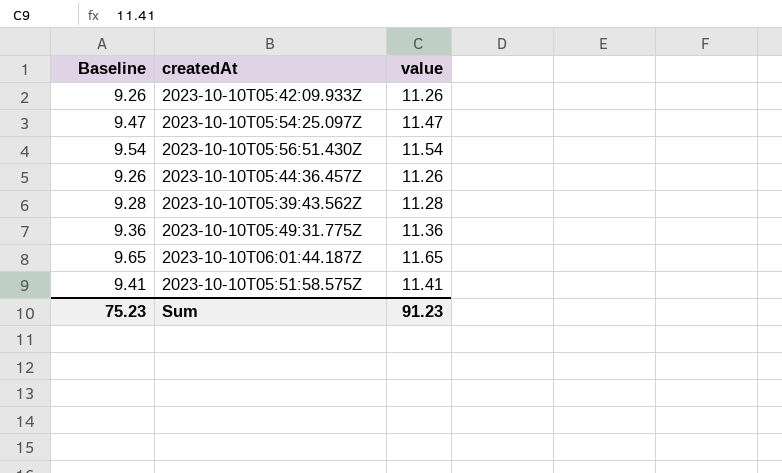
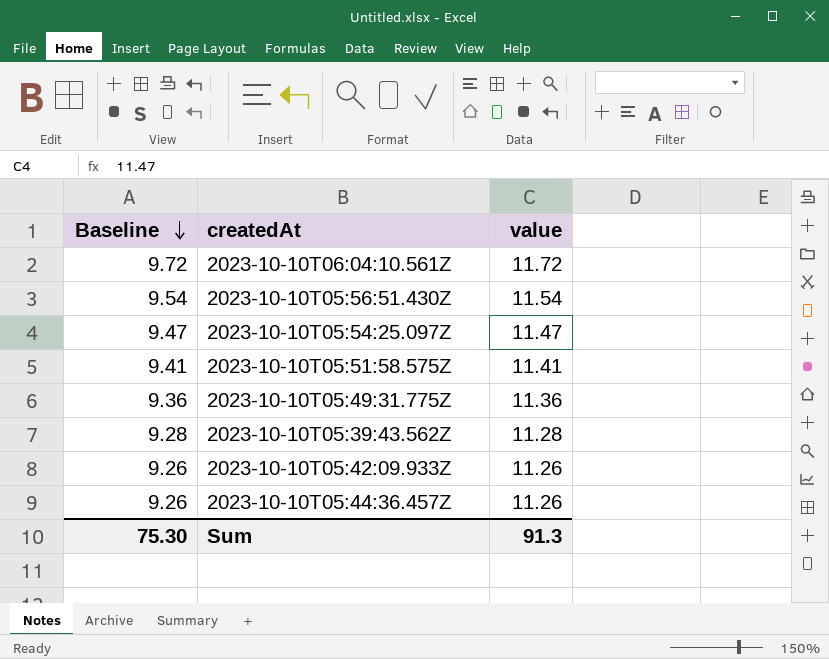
row order: none -> Baseline descending
row 2023-10-10T06:01:44.187Z: 9.65 | 11.65 -> none
row 2023-10-10T06:04:10.561Z: none -> 9.72 | 11.72
Sum | Baseline: 75.23 -> 75.30
Sum | value: 91.23 -> 91.3

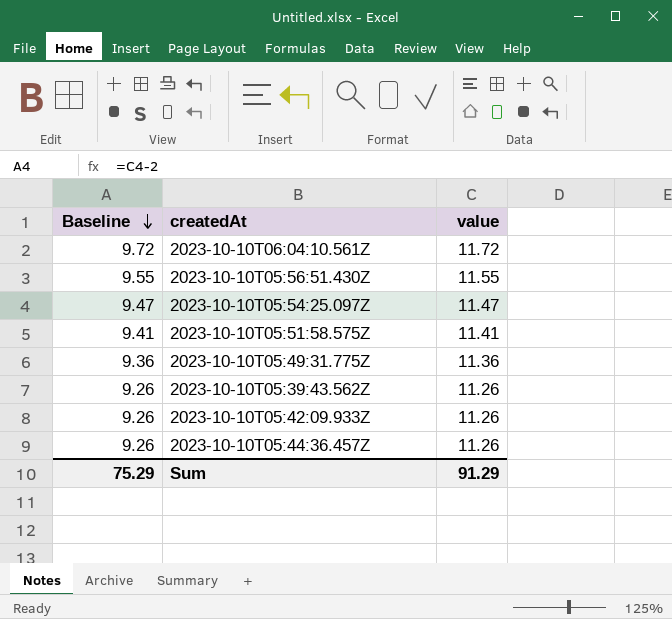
2023-10-10T05:56:51.430Z | Baseline: 9.54 -> 9.55
2023-10-10T05:56:51.430Z | value: 11.54 -> 11.55
2023-10-10T05:39:43.562Z | Baseline: 9.28 -> 9.26
2023-10-10T05:39:43.562Z | value: 11.28 -> 11.26
Sum | Baseline: 75.30 -> 75.29
Sum | value: 91.3 -> 91.29

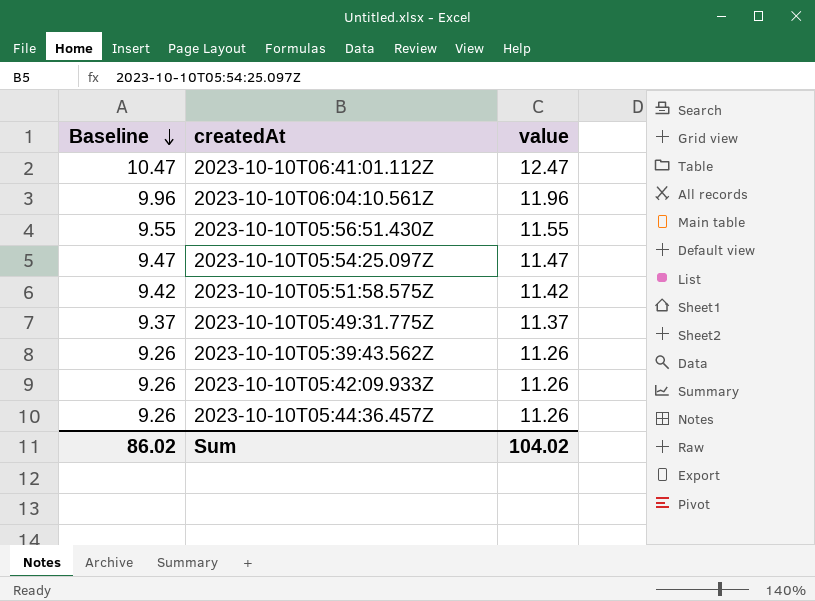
row 2023-10-10T06:41:01.112Z: none -> 10.47 | 12.47
2023-10-10T06:04:10.561Z | Baseline: 9.72 -> 9.96
2023-10-10T06:04:10.561Z | value: 11.72 -> 11.96
2023-10-10T05:51:58.575Z | Baseline: 9.41 -> 9.42
2023-10-10T05:51:58.575Z | value: 11.41 -> 11.42
2023-10-10T05:49:31.775Z | Baseline: 9.36 -> 9.37
2023-10-10T05:49:31.775Z | value: 11.36 -> 11.37
Sum | Baseline: 75.29 -> 86.02
Sum | value: 91.29 -> 104.02

